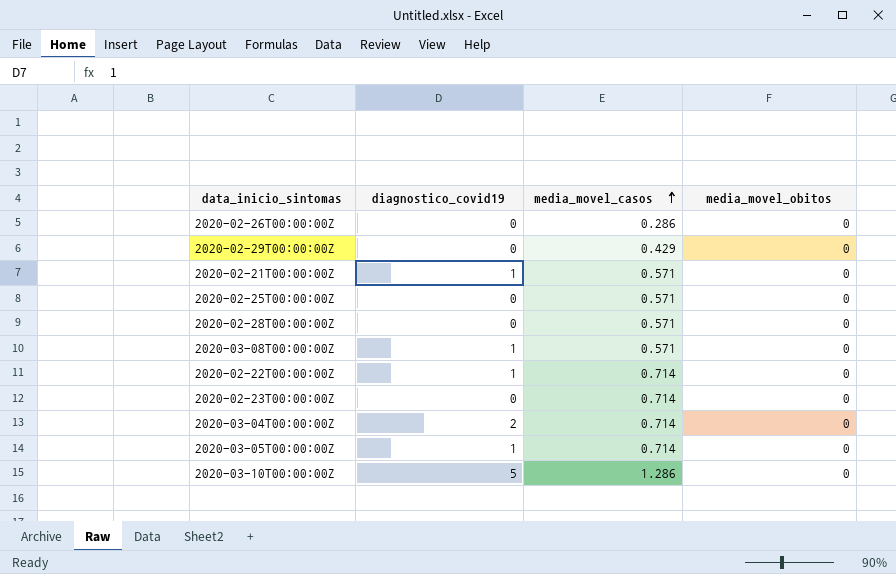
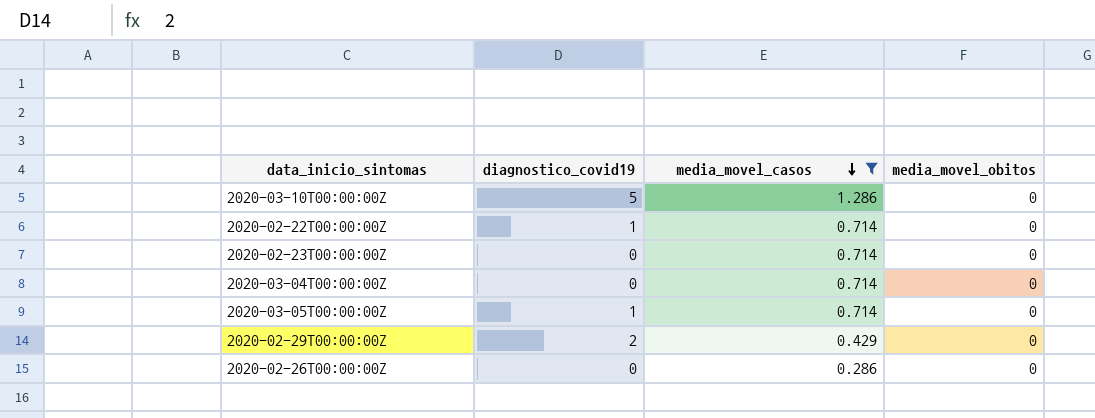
filter: none -> media_movel_casos != 0.571
row order: media_movel_casos ascending -> media_movel_casos descending
2020-03-04T00:00:00Z | diagnostico_covid19: 2 -> 0
2020-02-29T00:00:00Z | diagnostico_covid19: 0 -> 2

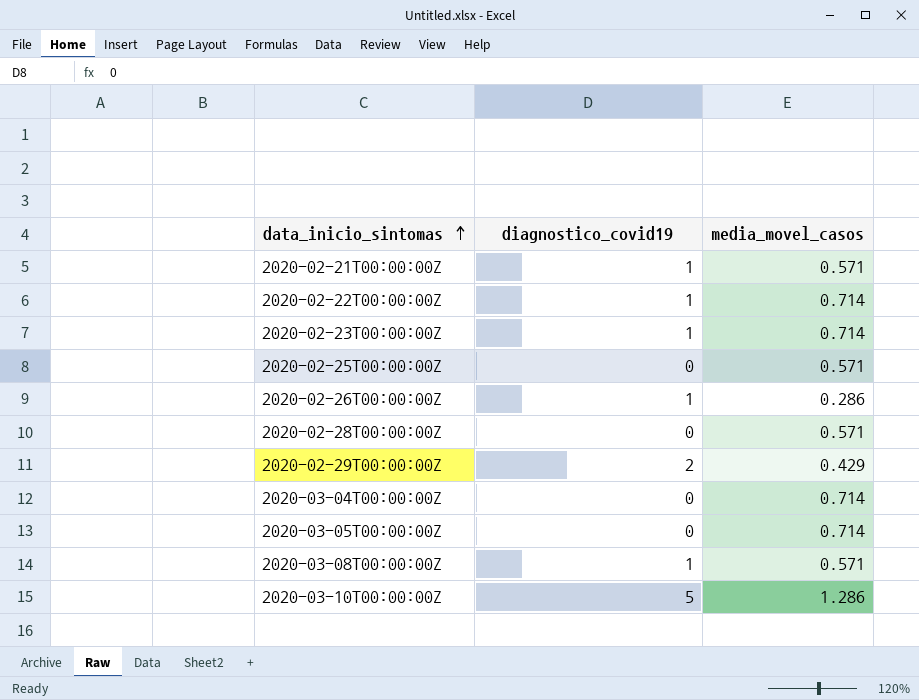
filter: media_movel_casos != 0.571 -> none
row order: media_movel_casos descending -> data_inicio_sintomas ascending
column media_movel_obitos | position: 4 -> none
2020-02-23T00:00:00Z | diagnostico_covid19: 0 -> 1
2020-02-26T00:00:00Z | diagnostico_covid19: 0 -> 1
2020-03-05T00:00:00Z | diagnostico_covid19: 1 -> 0

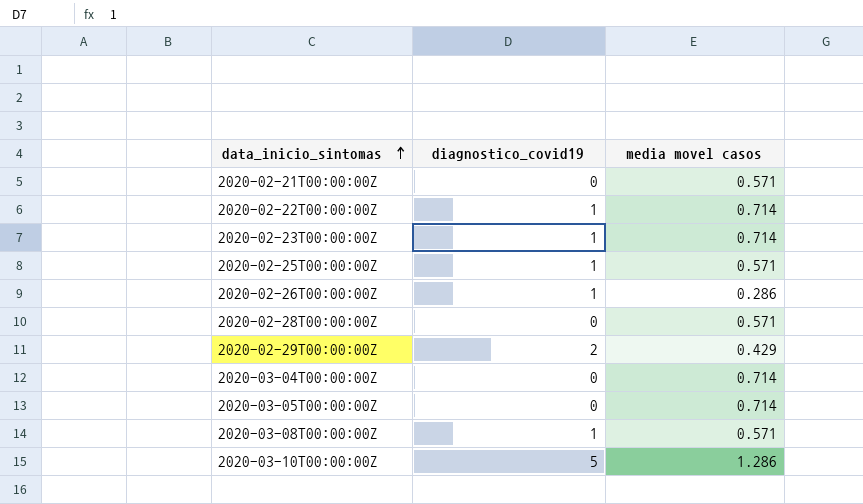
column name: media_movel_casos -> media movel casos
2020-02-21T00:00:00Z | diagnostico_covid19: 1 -> 0
2020-02-25T00:00:00Z | diagnostico_covid19: 0 -> 1

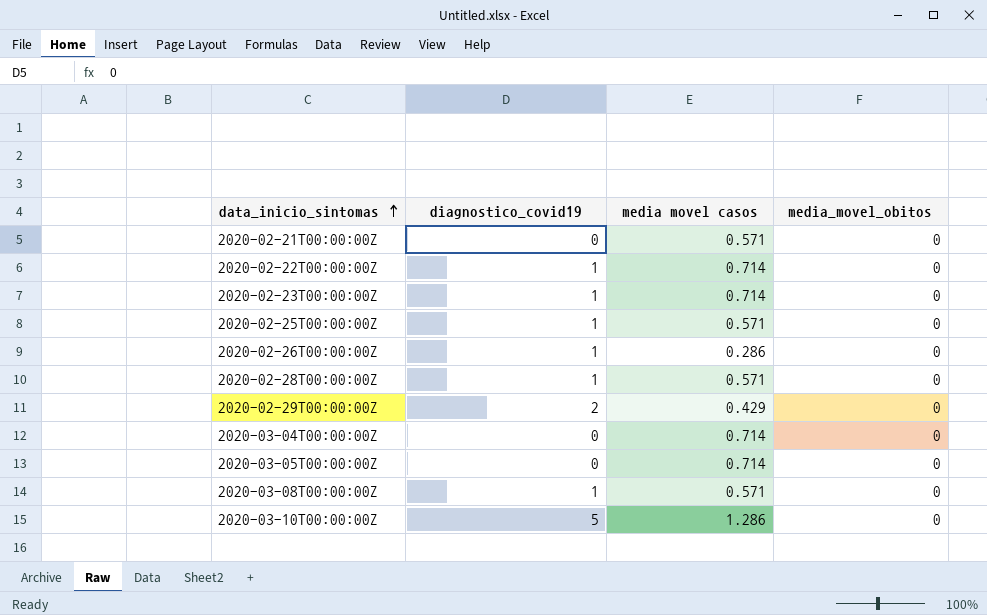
column media_movel_obitos | position: none -> 4
2020-02-28T00:00:00Z | diagnostico_covid19: 0 -> 1

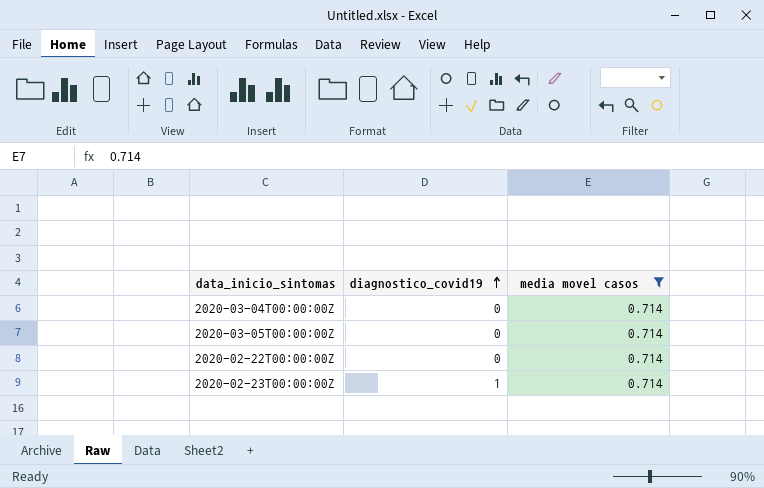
filter: none -> media movel casos = 0.714
row order: data_inicio_sintomas ascending -> diagnostico_covid19 ascending
column media_movel_obitos | position: 4 -> none
2020-02-22T00:00:00Z | diagnostico_covid19: 1 -> 0

